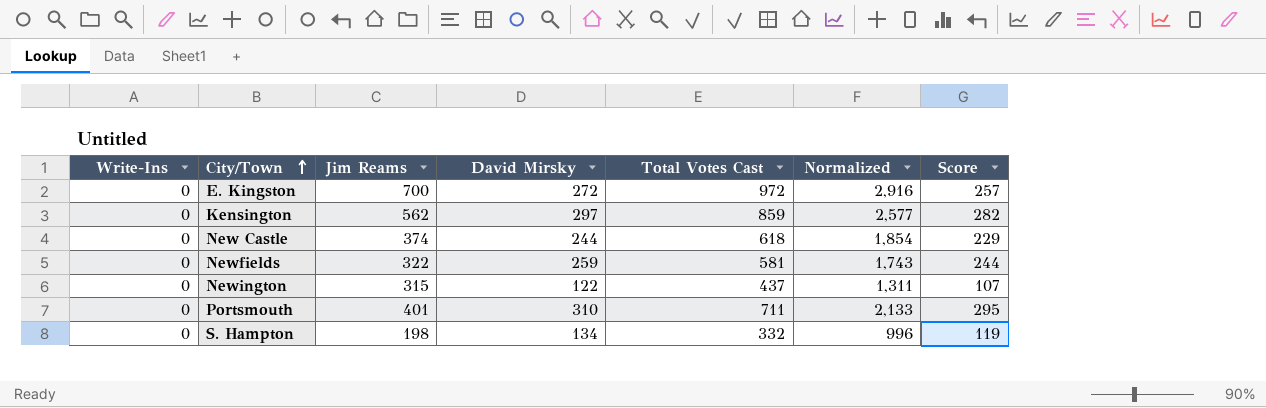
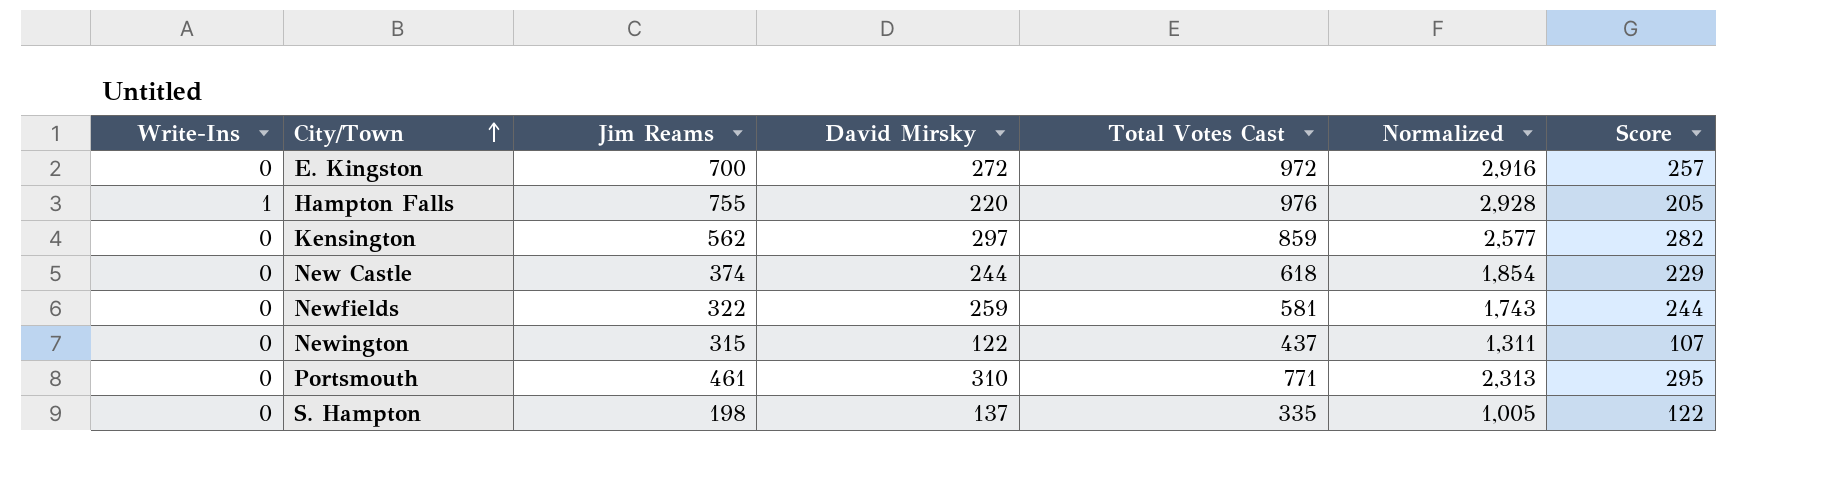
row Hampton Falls: none -> 1 | 755 | 220 | 976 | 2,928 | 205
Portsmouth | Jim Reams: 401 -> 461
Portsmouth | Total Votes Cast: 711 -> 771
Portsmouth | Normalized: 2,133 -> 2,313
S. Hampton | David Mirsky: 134 -> 137
S. Hampton | Total Votes Cast: 332 -> 335
S. Hampton | Normalized: 996 -> 1,005
S. Hampton | Score: 119 -> 122

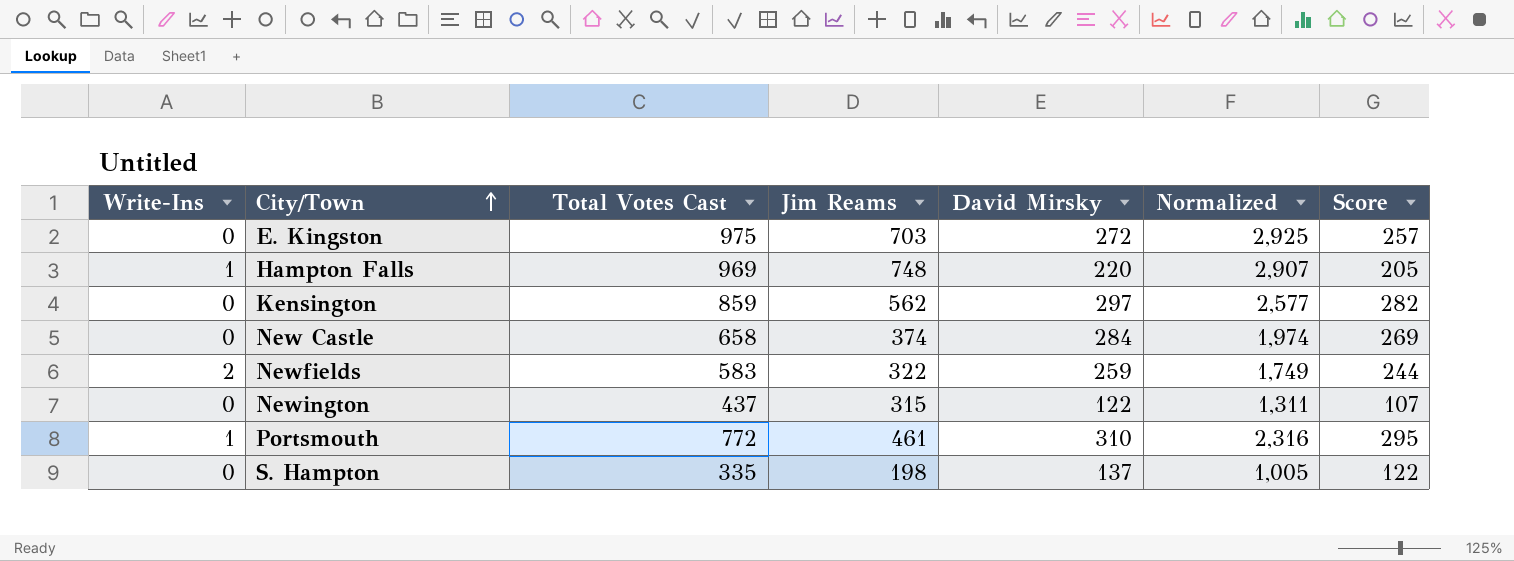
column Total Votes Cast | position: 5 -> 3
E. Kingston | Total Votes Cast: 972 -> 975
E. Kingston | Jim Reams: 700 -> 703
E. Kingston | Normalized: 2,916 -> 2,925
Hampton Falls | Total Votes Cast: 976 -> 969
Hampton Falls | Jim Reams: 755 -> 748
Hampton Falls | Normalized: 2,928 -> 2,907
New Castle | Total Votes Cast: 618 -> 658
New Castle | David Mirsky: 244 -> 284
New Castle | Normalized: 1,854 -> 1,974
New Castle | Score: 229 -> 269
Newfields | Write-Ins: 0 -> 2
Newfields | Total Votes Cast: 581 -> 583
Newfields | Normalized: 1,743 -> 1,749
Portsmouth | Write-Ins: 0 -> 1
Portsmouth | Total Votes Cast: 771 -> 772
Portsmouth | Normalized: 2,313 -> 2,316

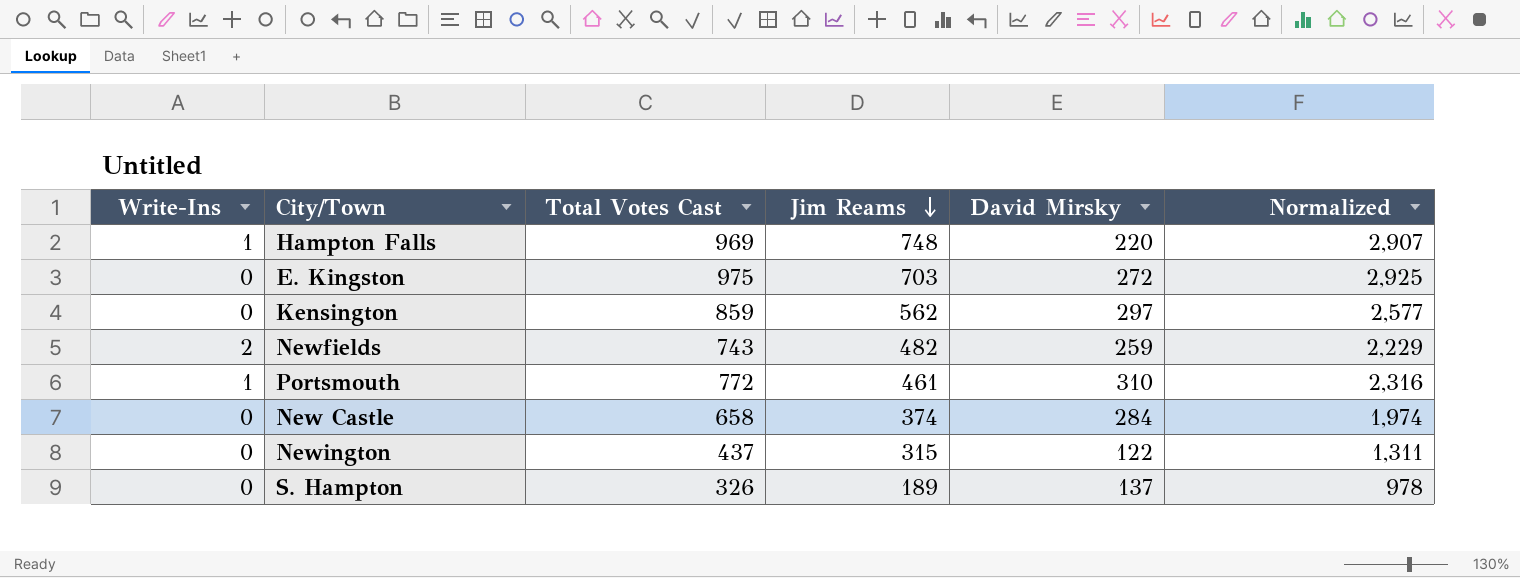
row order: City/Town ascending -> Jim Reams descending
column Score | formula: [David Mirsky] - 15 -> none
Newfields | Total Votes Cast: 583 -> 743
Newfields | Jim Reams: 322 -> 482
Newfields | Normalized: 1,749 -> 2,229
S. Hampton | Total Votes Cast: 335 -> 326
S. Hampton | Jim Reams: 198 -> 189
S. Hampton | Normalized: 1,005 -> 978

